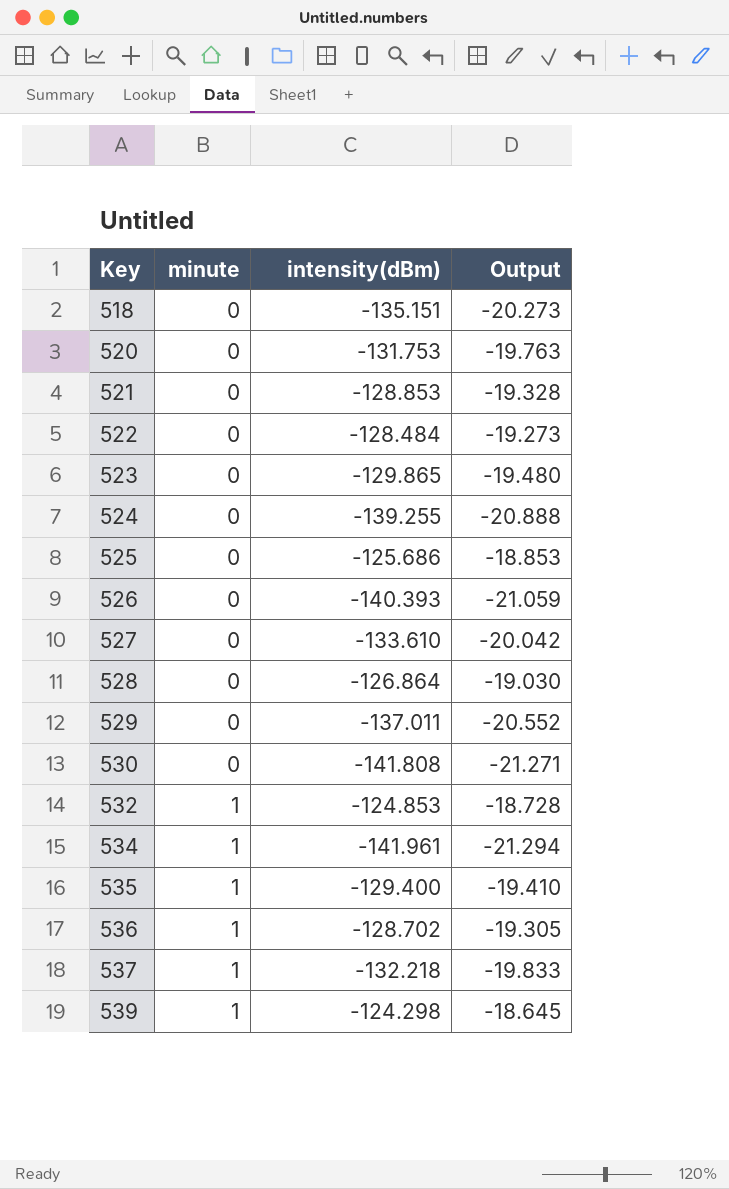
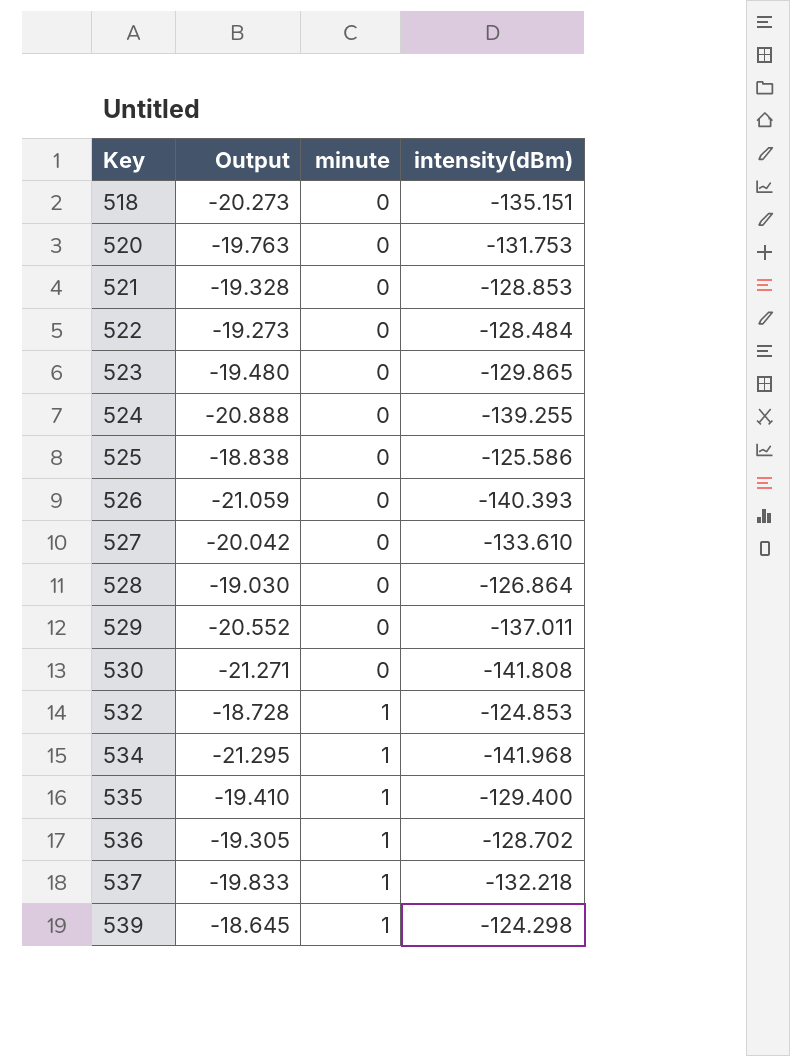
column Output | position: 4 -> 2
525 | Output: -18.853 -> -18.838
525 | intensity(dBm): -125.686 -> -125.586
534 | Output: -21.294 -> -21.295
534 | intensity(dBm): -141.961 -> -141.968

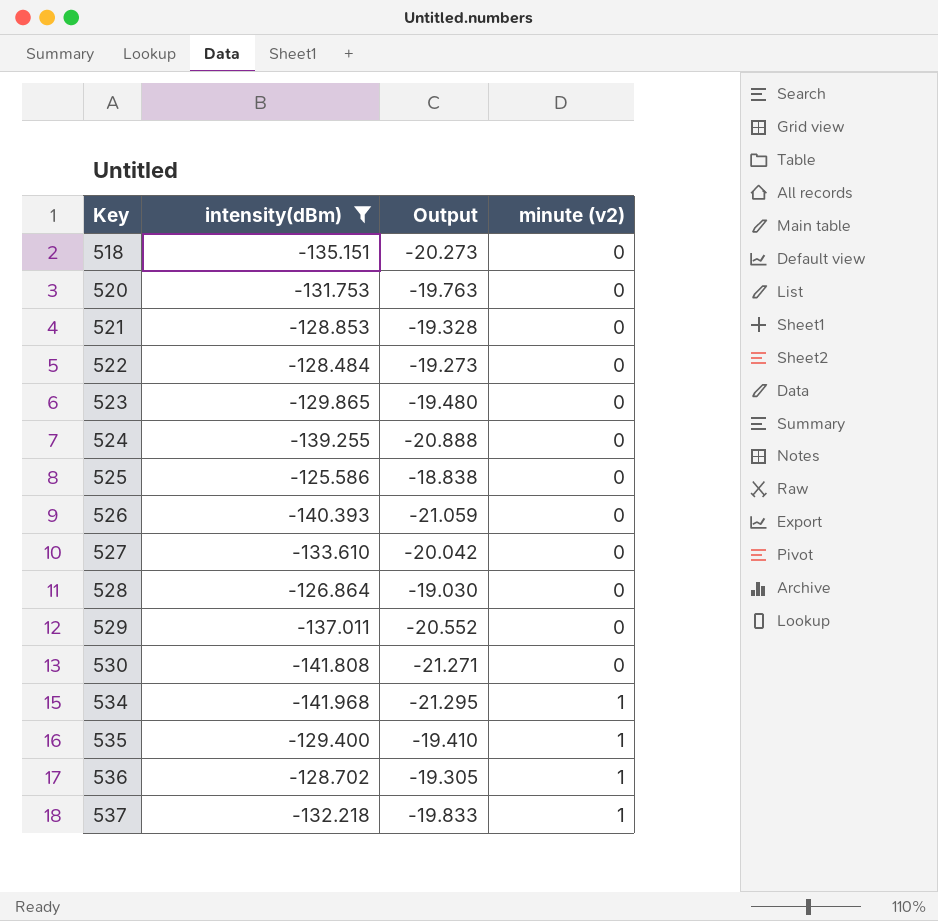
filter: none -> intensity(dBm) <= -125.586
column intensity(dBm) | position: 4 -> 2
column name: minute -> minute (v2)

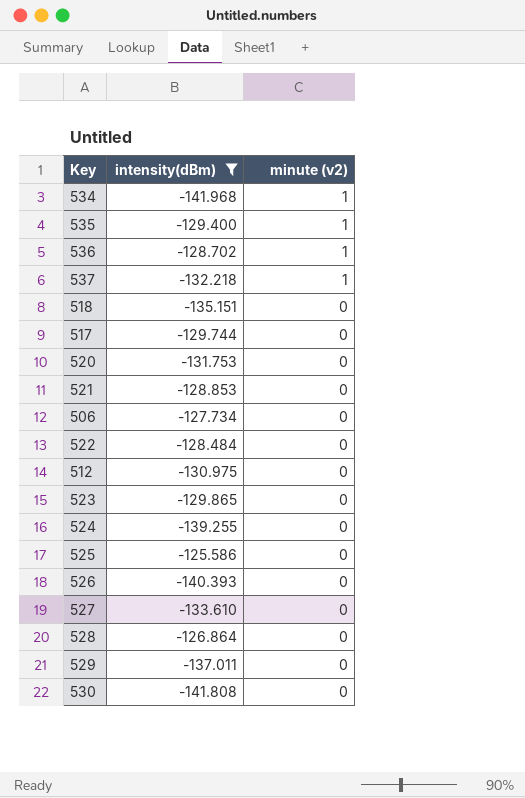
row order: Key ascending -> minute (v2) descending
column Output | formula: [intensity(dBm)] * 0.15 -> none
row 517: none -> -129.744 | 0
row 506: none -> -127.734 | 0
row 512: none -> -130.975 | 0

